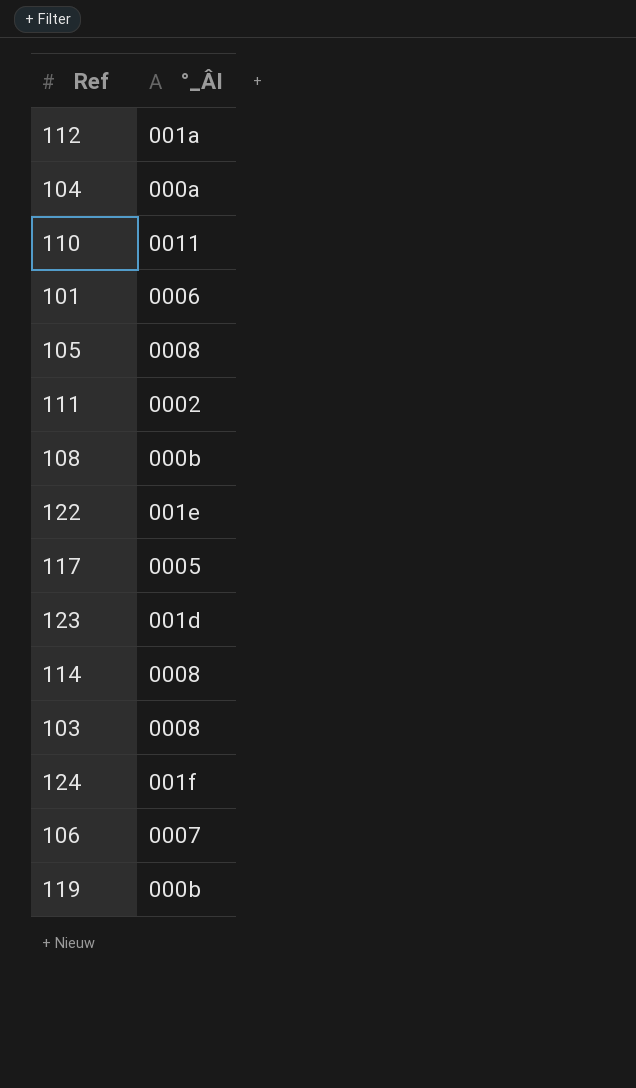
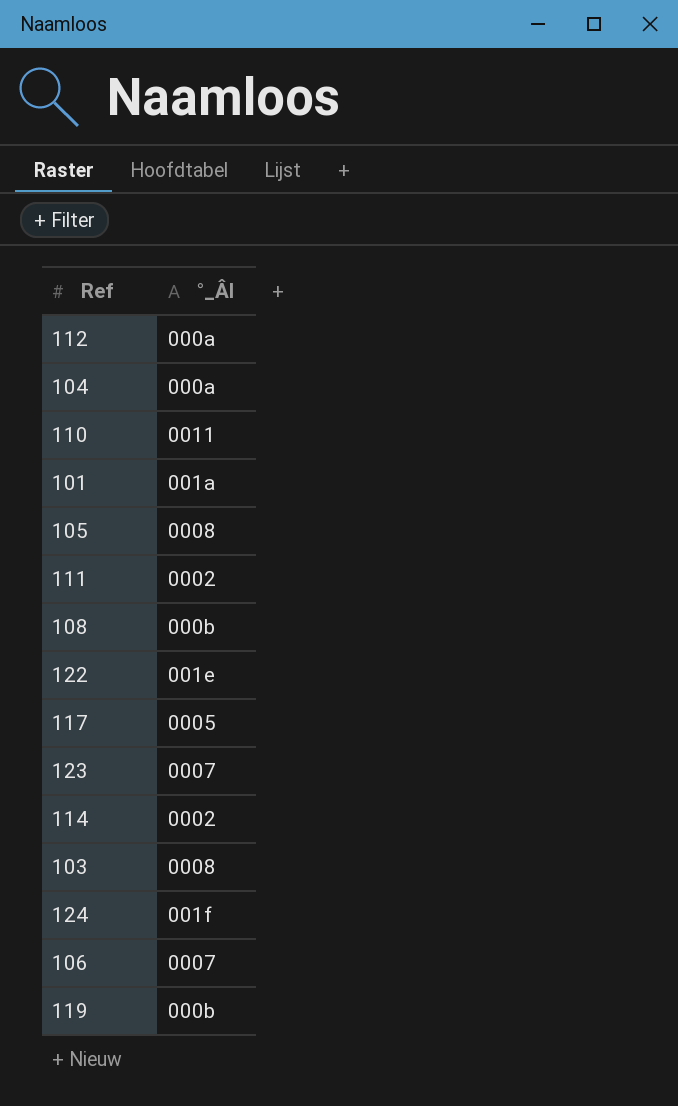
112 | °_ÂI: 001a -> 000a
101 | °_ÂI: 0006 -> 001a
123 | °_ÂI: 001d -> 0007
114 | °_ÂI: 0008 -> 0002

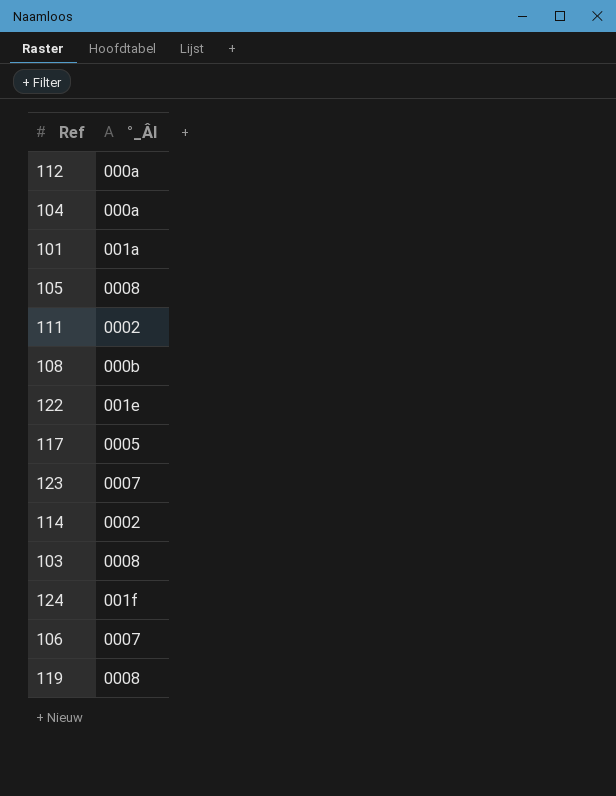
row 110: 0011 -> none
119 | °_ÂI: 000b -> 0008

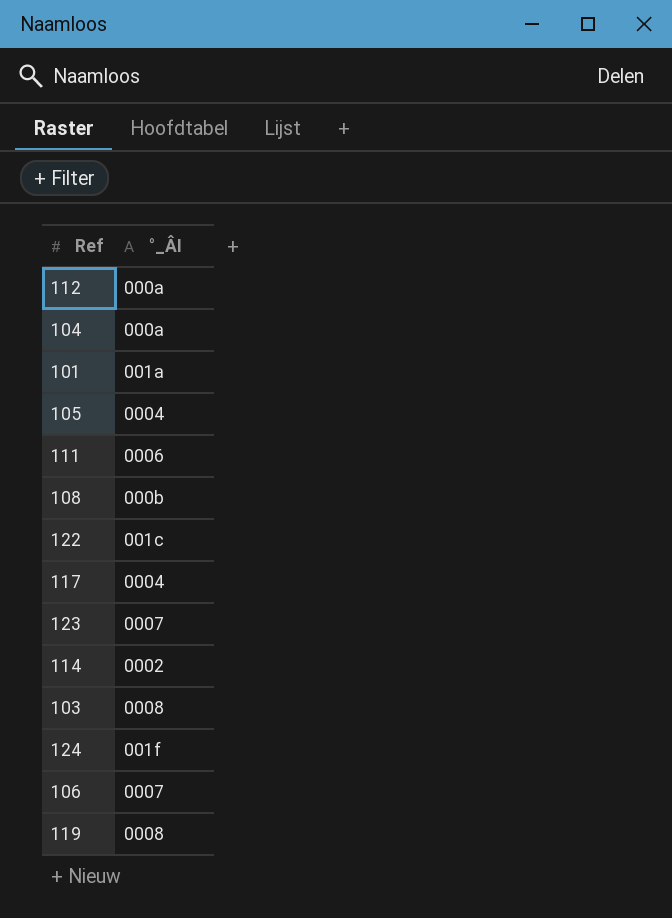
105 | °_ÂI: 0008 -> 0004
111 | °_ÂI: 0002 -> 0006
122 | °_ÂI: 001e -> 001c
117 | °_ÂI: 0005 -> 0004

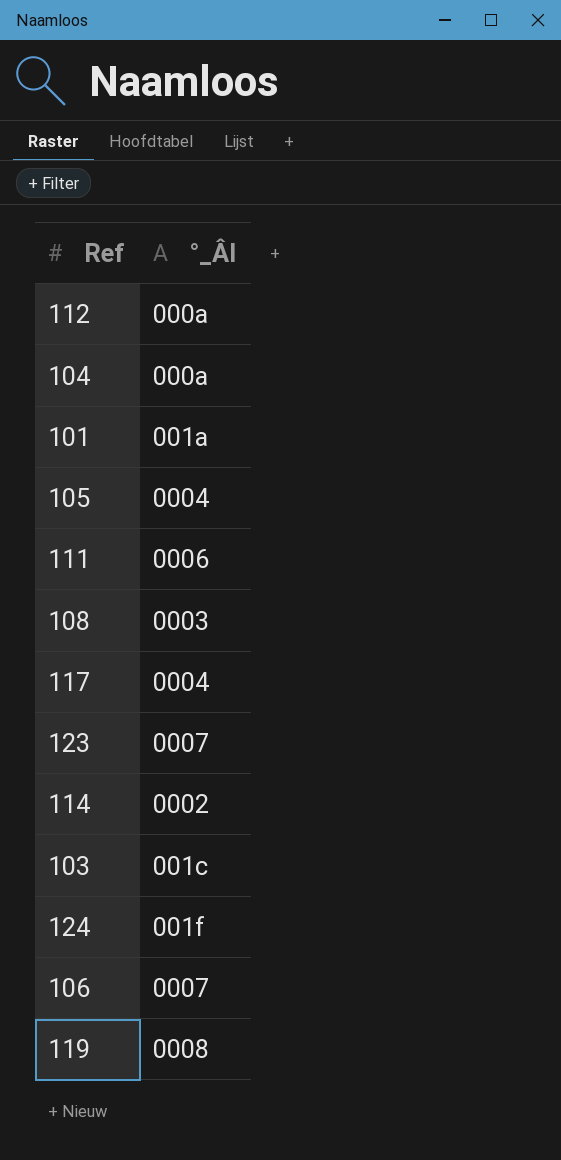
row 122: 001c -> none
108 | °_ÂI: 000b -> 0003
103 | °_ÂI: 0008 -> 001c

